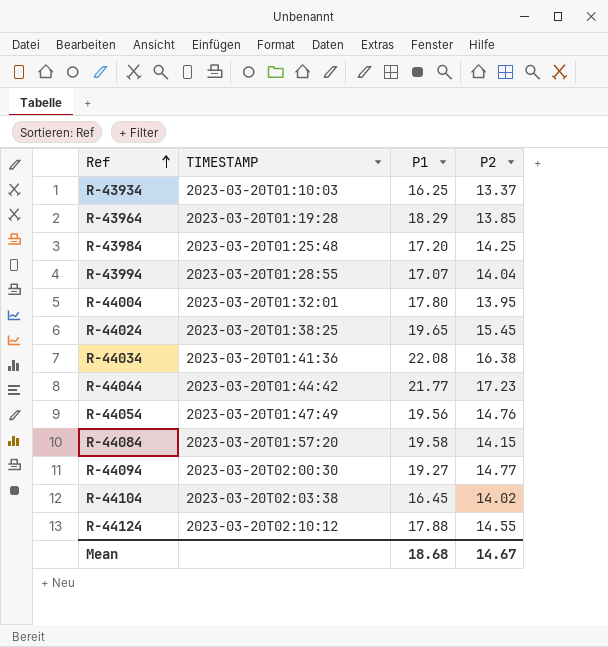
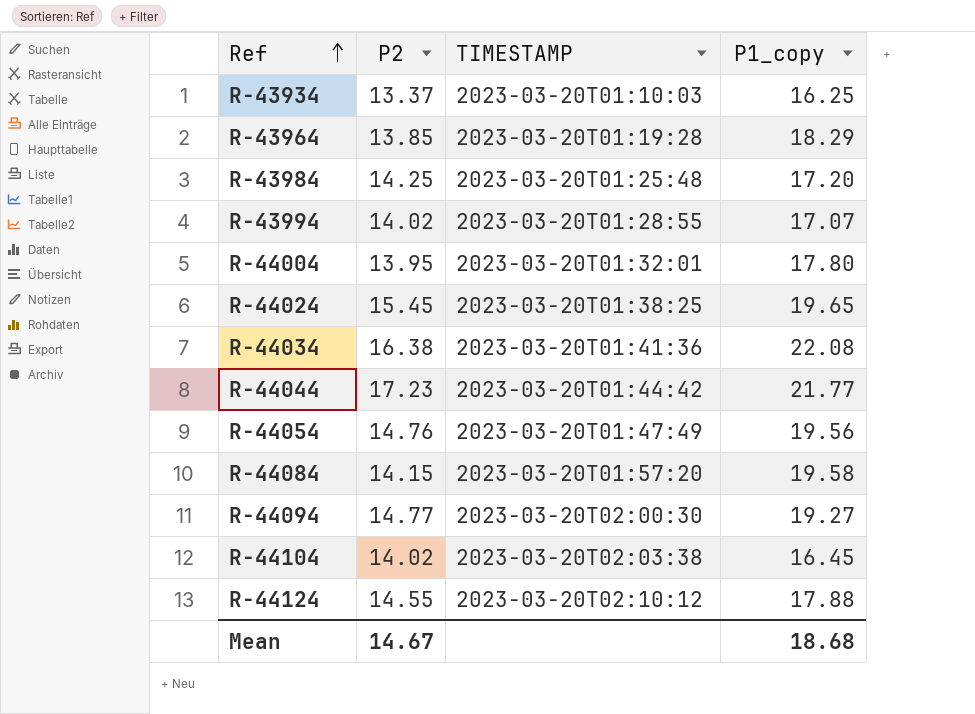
column P2 | position: 4 -> 2
column name: P1 -> P1_copy
R-43994 | P2: 14.04 -> 14.02

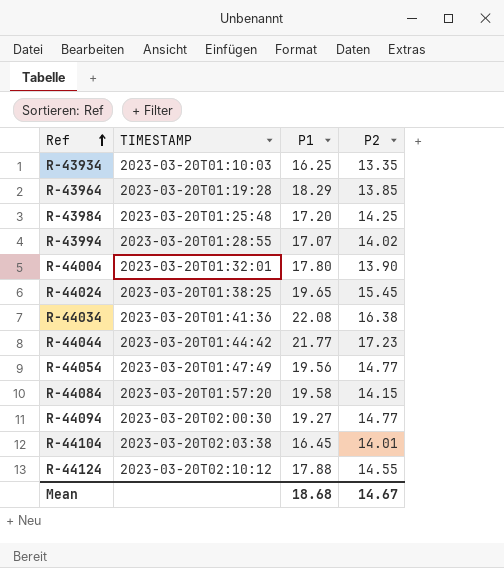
column name: P1_copy -> P1
column P2 | position: 2 -> 4
R-43934 | P2: 13.37 -> 13.35
R-44004 | P2: 13.95 -> 13.90
R-44054 | P2: 14.76 -> 14.77
R-44104 | P2: 14.02 -> 14.01

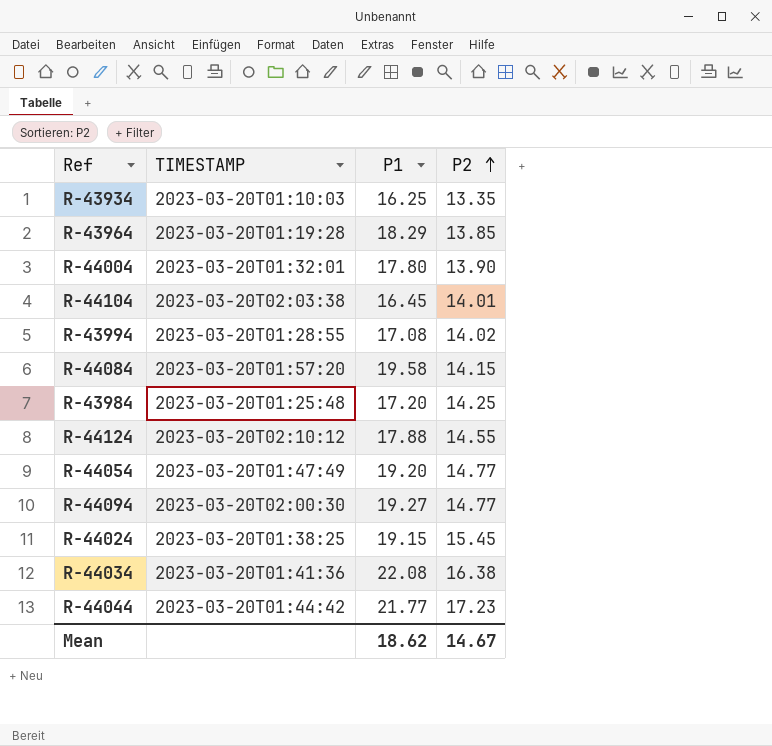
row order: Ref ascending -> P2 ascending
R-43994 | P1: 17.07 -> 17.08
R-44054 | P1: 19.56 -> 19.20
R-44024 | P1: 19.65 -> 19.15
Mean | P1: 18.68 -> 18.62

